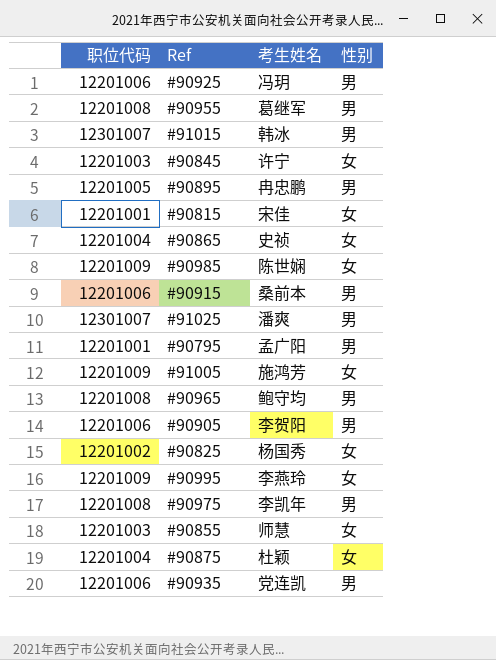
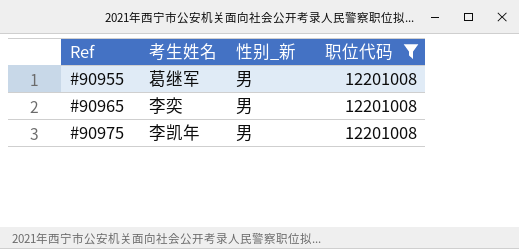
filter: none -> 职位代码 = 12201008
column name: 性别 -> 性别_新
column 职位代码 | position: 1 -> 4
#90965 | 考生姓名: 鲍守均 -> 李奕

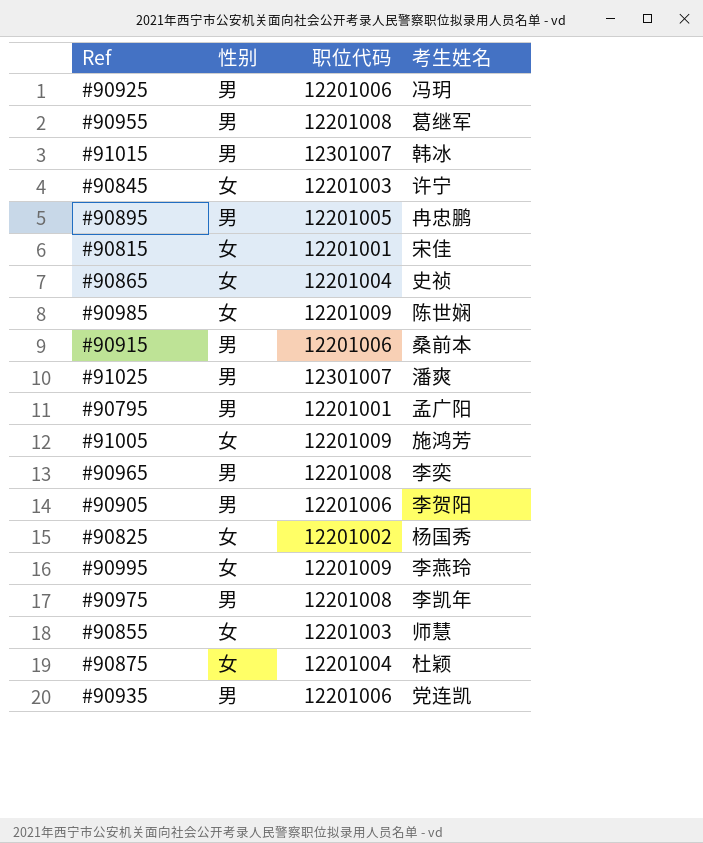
filter: 职位代码 = 12201008 -> none
column name: 性别_新 -> 性别
column 考生姓名 | position: 2 -> 4

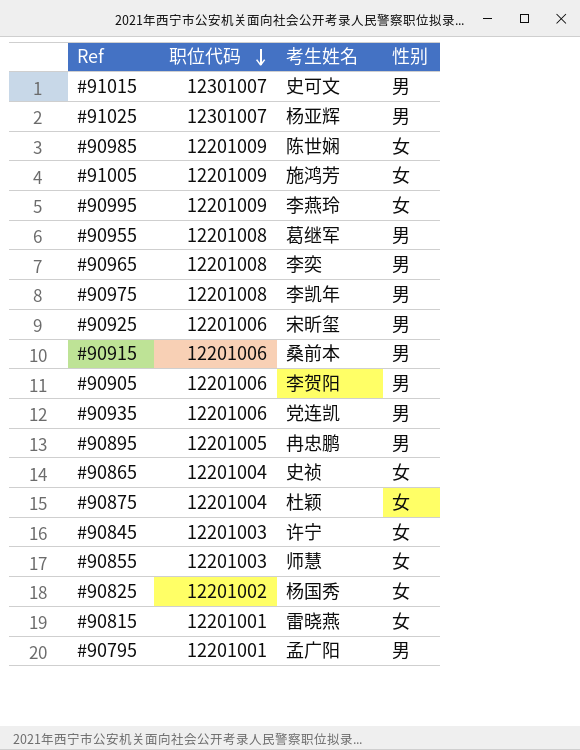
row order: none -> 职位代码 descending
column 性别 | position: 2 -> 4
#91015 | 考生姓名: 韩冰 -> 史可文
#91025 | 考生姓名: 潘爽 -> 杨亚辉
#90925 | 考生姓名: 冯玥 -> 宋昕玺
#90815 | 考生姓名: 宋佳 -> 雷晓燕

